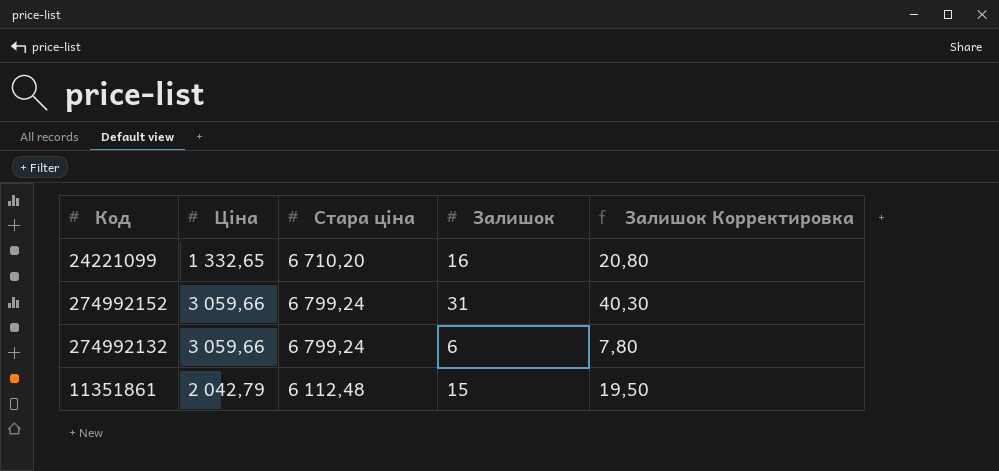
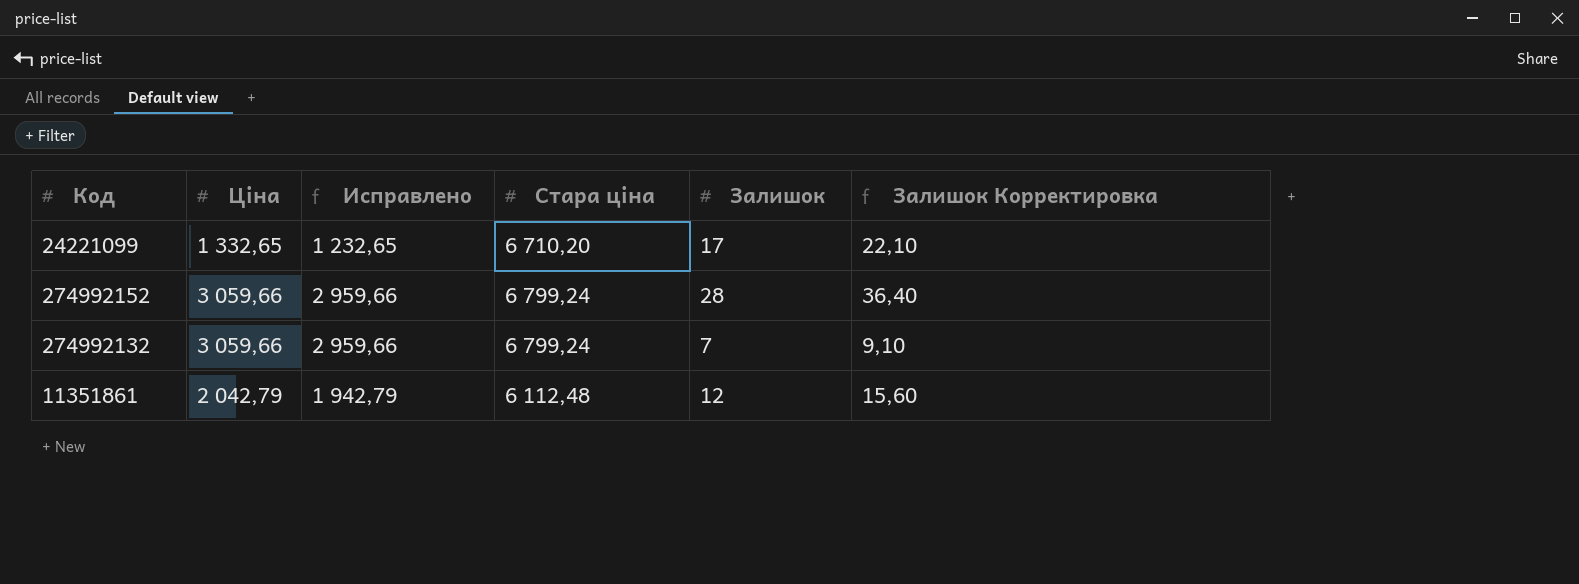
column Исправлено | formula: none -> [Ціна] - 100
24221099 | Залишок: 16 -> 17
24221099 | Залишок Корректировка: 20,80 -> 22,10
274992152 | Залишок: 31 -> 28
274992152 | Залишок Корректировка: 40,30 -> 36,40
274992132 | Залишок: 6 -> 7
274992132 | Залишок Корректировка: 7,80 -> 9,10
11351861 | Залишок: 15 -> 12
11351861 | Залишок Корректировка: 19,50 -> 15,60

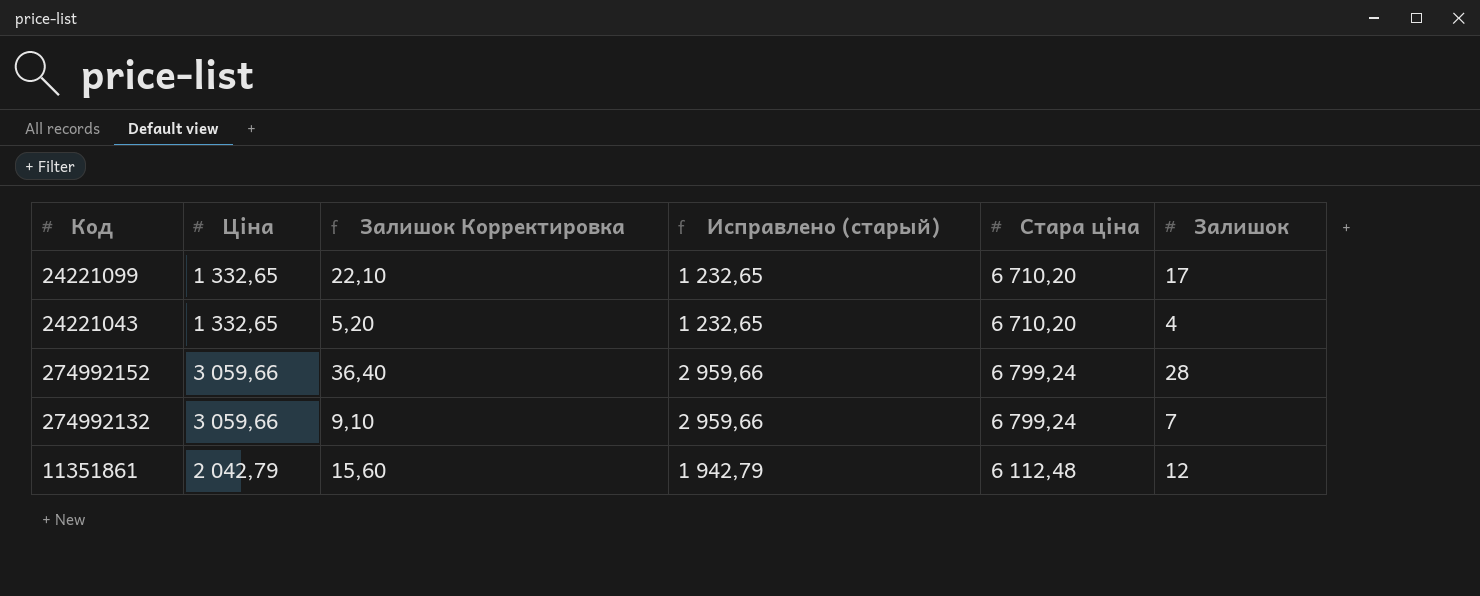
column Залишок Корректировка | position: 6 -> 3
column name: Исправлено -> Исправлено (старый)
row 24221043: none -> 1 332,65 | 5,20 | 1 232,65 | 6 710,20 | 4

